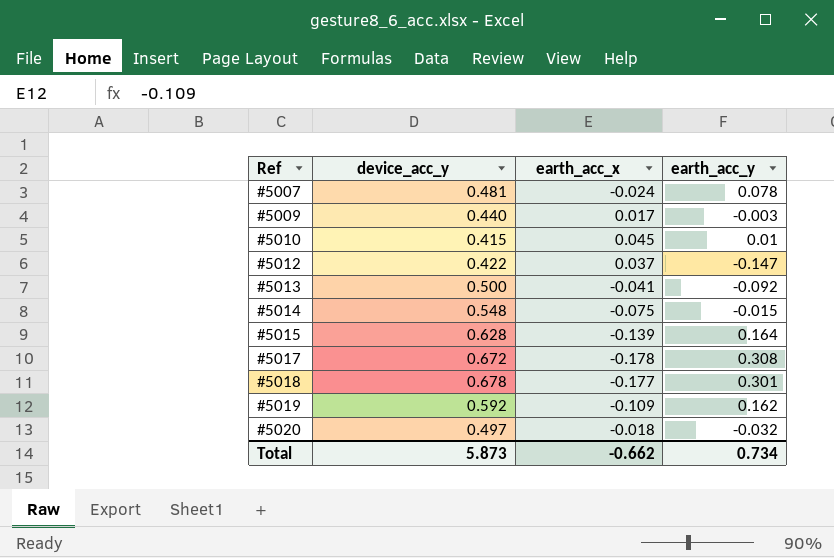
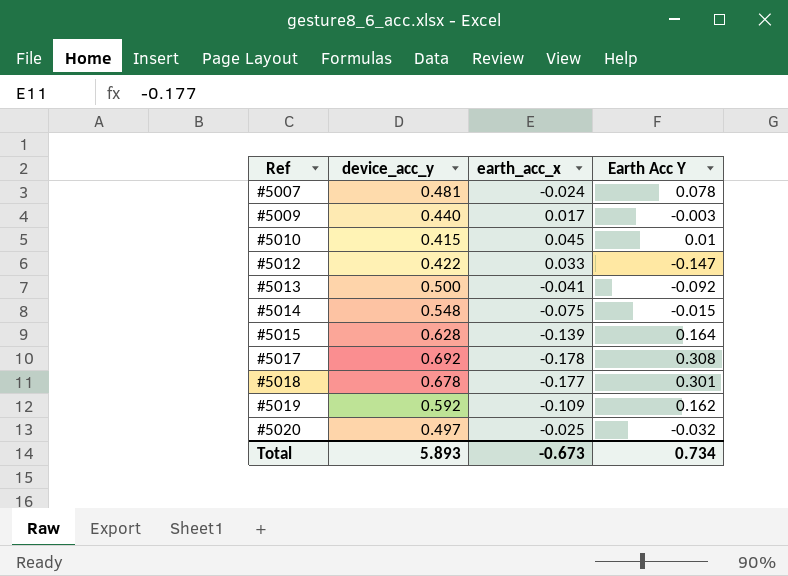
column name: earth_acc_y -> Earth Acc Y
#5012 | earth_acc_x: 0.037 -> 0.033
#5017 | device_acc_y: 0.672 -> 0.692
#5020 | earth_acc_x: -0.018 -> -0.025
Total | device_acc_y: 5.873 -> 5.893
Total | earth_acc_x: -0.662 -> -0.673

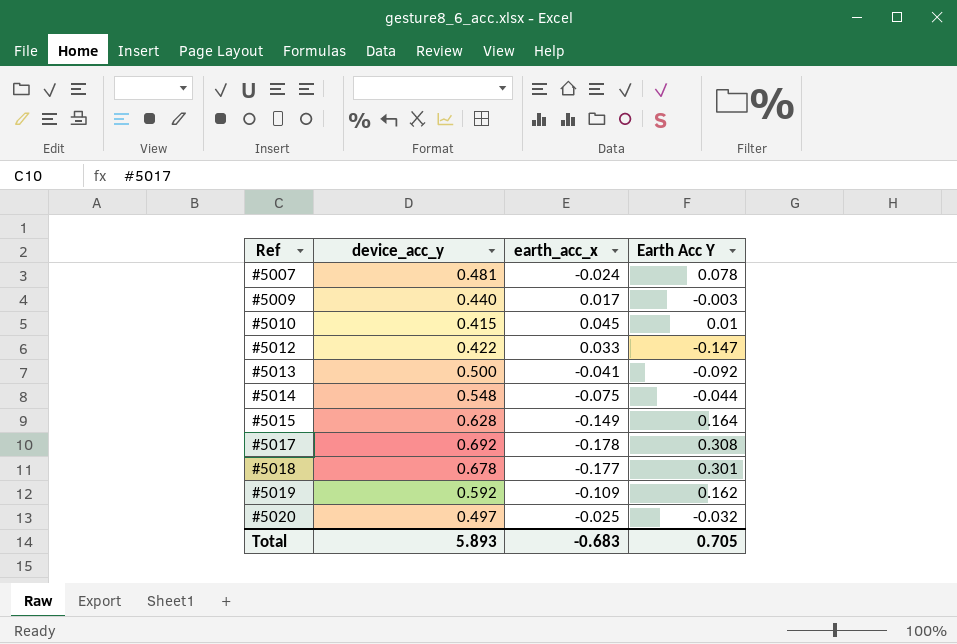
#5014 | Earth Acc Y: -0.015 -> -0.044
#5015 | earth_acc_x: -0.139 -> -0.149
Total | earth_acc_x: -0.673 -> -0.683
Total | Earth Acc Y: 0.734 -> 0.705

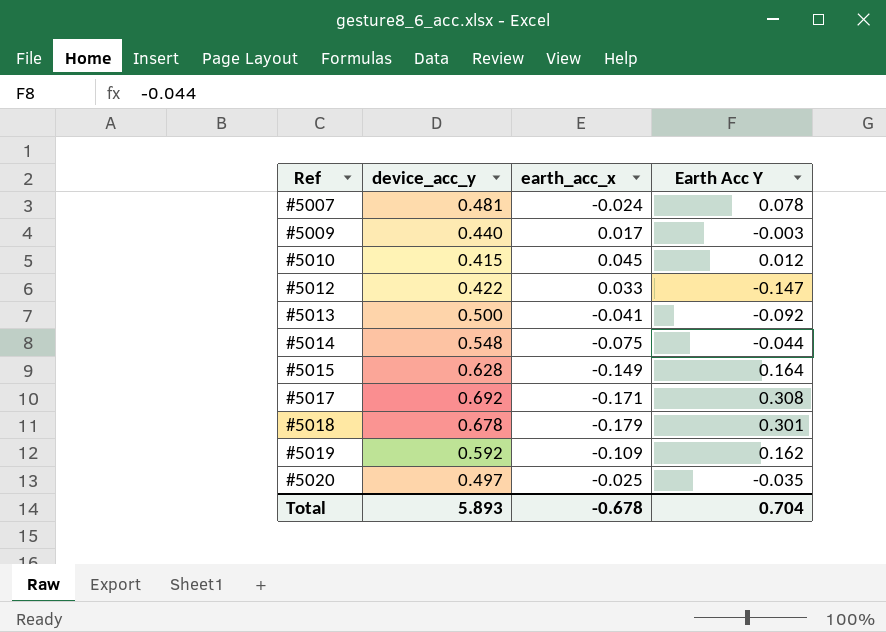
#5010 | Earth Acc Y: 0.01 -> 0.012
#5017 | earth_acc_x: -0.178 -> -0.171
#5018 | earth_acc_x: -0.177 -> -0.179
#5020 | Earth Acc Y: -0.032 -> -0.035
Total | earth_acc_x: -0.683 -> -0.678
Total | Earth Acc Y: 0.705 -> 0.704

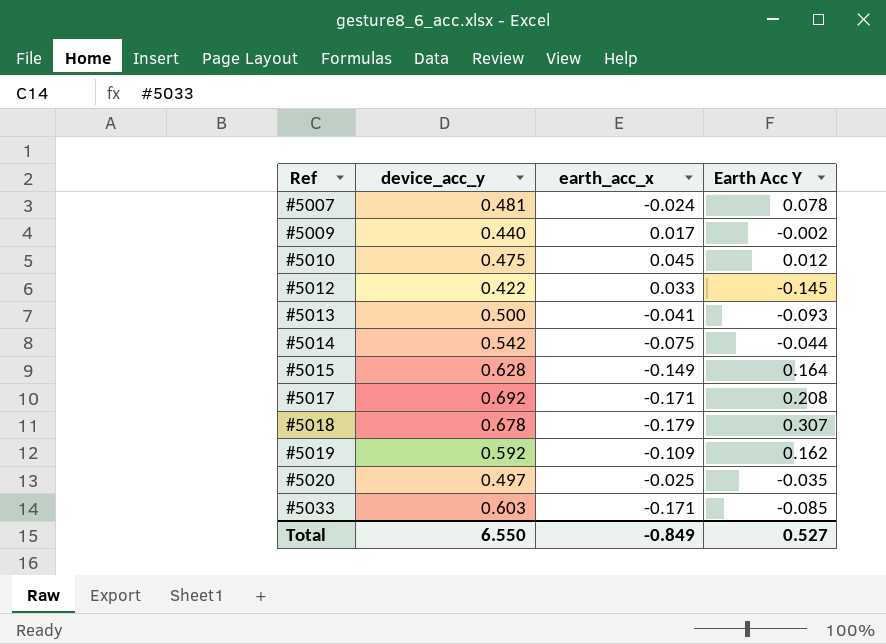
#5009 | Earth Acc Y: -0.003 -> -0.002
#5010 | device_acc_y: 0.415 -> 0.475
#5012 | Earth Acc Y: -0.147 -> -0.145
#5013 | Earth Acc Y: -0.092 -> -0.093
#5014 | device_acc_y: 0.548 -> 0.542
#5017 | Earth Acc Y: 0.308 -> 0.208
#5018 | Earth Acc Y: 0.301 -> 0.307
row #5033: none -> 0.603 | -0.171 | -0.085
Total | device_acc_y: 5.893 -> 6.550
Total | earth_acc_x: -0.678 -> -0.849
Total | Earth Acc Y: 0.704 -> 0.527

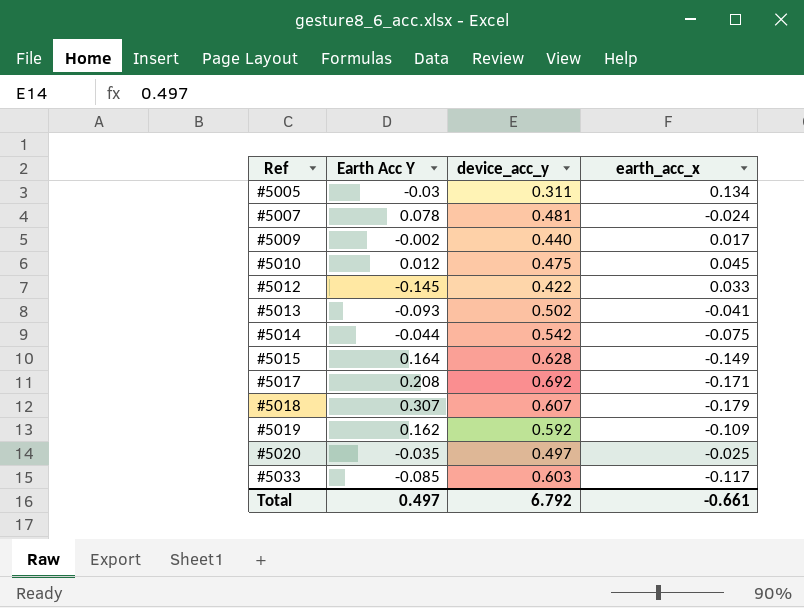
column Earth Acc Y | position: 4 -> 2
row #5005: none -> -0.03 | 0.311 | 0.134
#5013 | device_acc_y: 0.500 -> 0.502
#5018 | device_acc_y: 0.678 -> 0.607
#5033 | earth_acc_x: -0.171 -> -0.117
Total | Earth Acc Y: 0.527 -> 0.497
Total | device_acc_y: 6.550 -> 6.792
Total | earth_acc_x: -0.849 -> -0.661

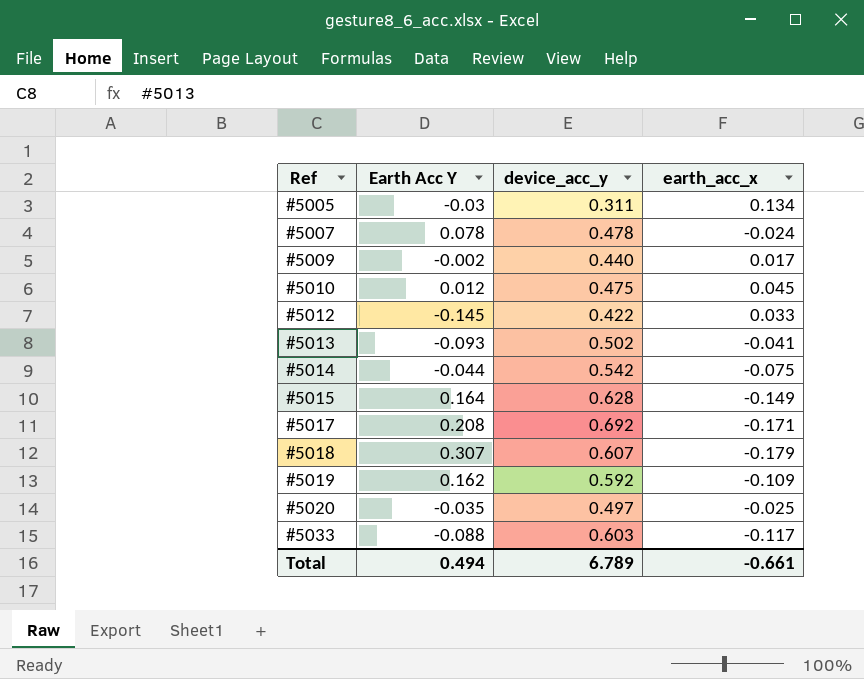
#5007 | device_acc_y: 0.481 -> 0.478
#5033 | Earth Acc Y: -0.085 -> -0.088
Total | Earth Acc Y: 0.497 -> 0.494
Total | device_acc_y: 6.792 -> 6.789

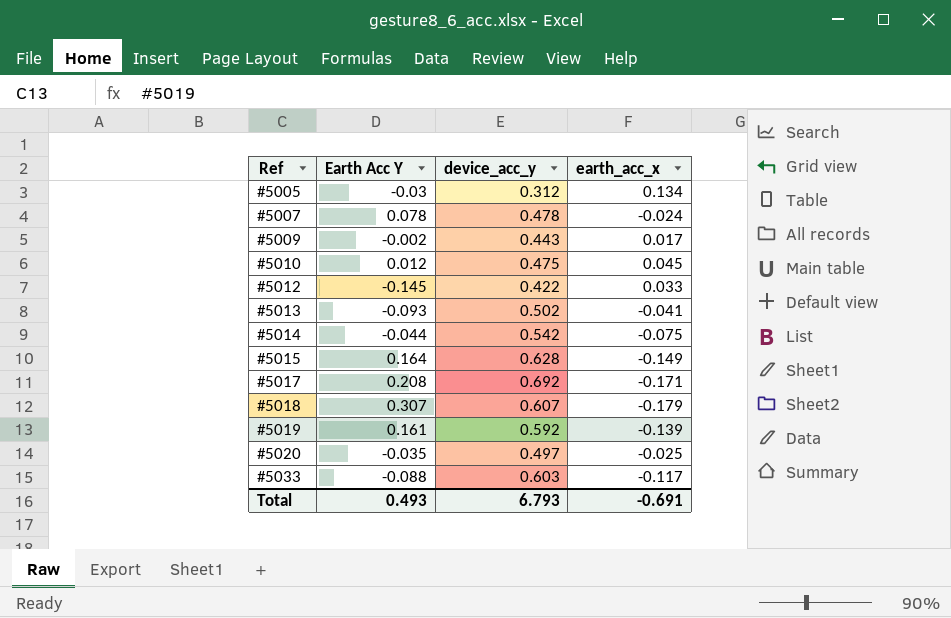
#5005 | device_acc_y: 0.311 -> 0.312
#5009 | device_acc_y: 0.440 -> 0.443
#5019 | Earth Acc Y: 0.162 -> 0.161
#5019 | earth_acc_x: -0.109 -> -0.139
Total | Earth Acc Y: 0.494 -> 0.493
Total | device_acc_y: 6.789 -> 6.793
Total | earth_acc_x: -0.661 -> -0.691

